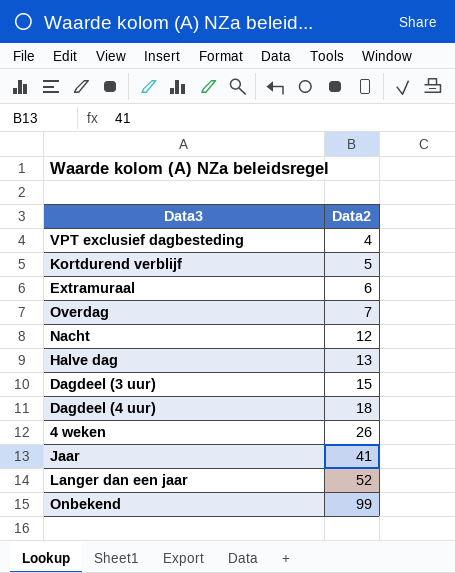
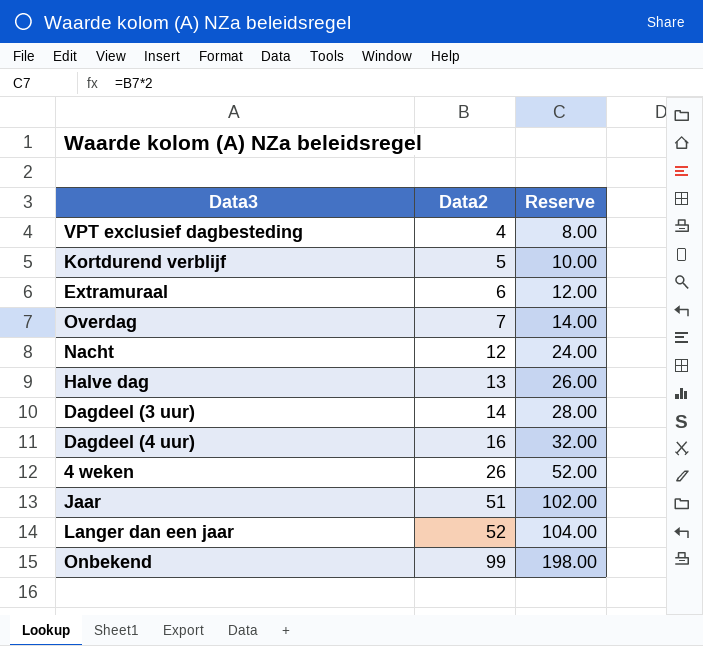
column Reserve | formula: none -> [Data2] * 2
Dagdeel (3 uur) | Data2: 15 -> 14
Dagdeel (4 uur) | Data2: 18 -> 16
Jaar | Data2: 41 -> 51

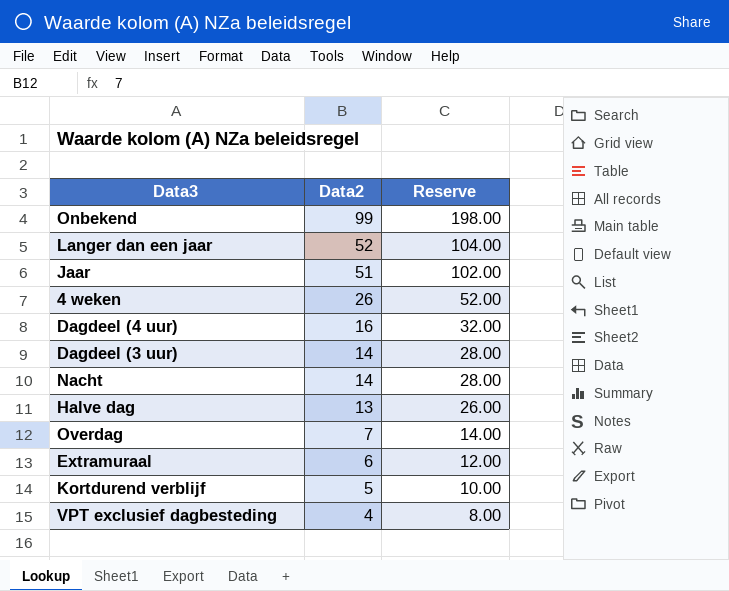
row order: Data2 ascending -> Data2 descending
Nacht | Data2: 12 -> 14
Nacht | Reserve: 24.00 -> 28.00

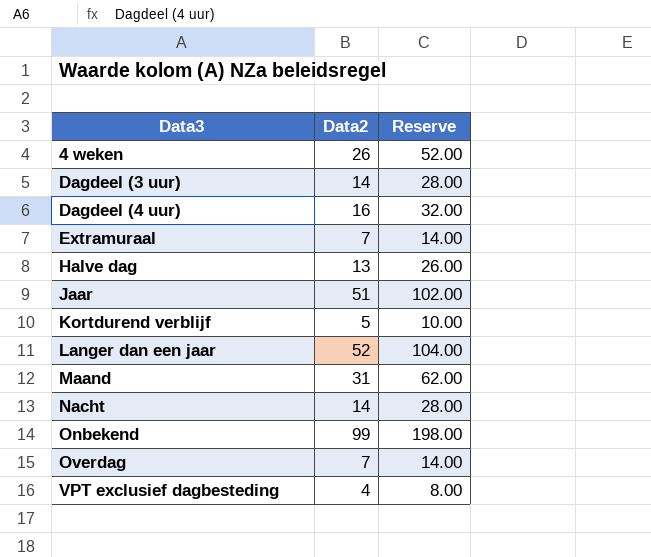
row order: Data2 descending -> Data3 ascending
Extramuraal | Data2: 6 -> 7
Extramuraal | Reserve: 12.00 -> 14.00
row Maand: none -> 31 | 62.00

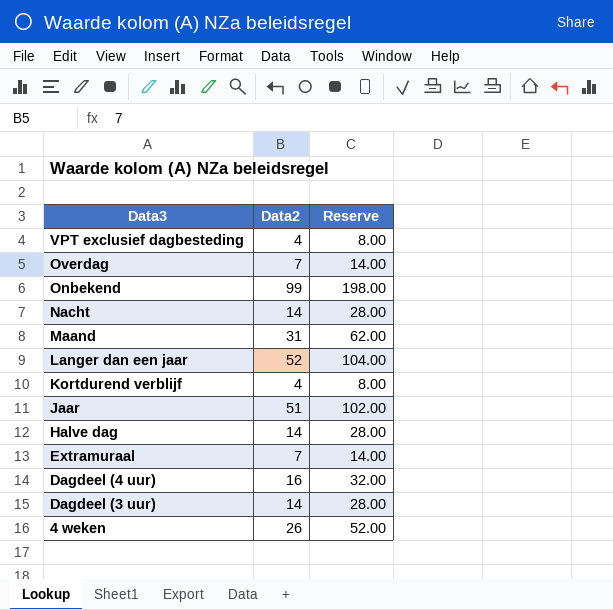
row order: Data3 ascending -> Data3 descending
Kortdurend verblijf | Data2: 5 -> 4
Kortdurend verblijf | Reserve: 10.00 -> 8.00
Halve dag | Data2: 13 -> 14
Halve dag | Reserve: 26.00 -> 28.00

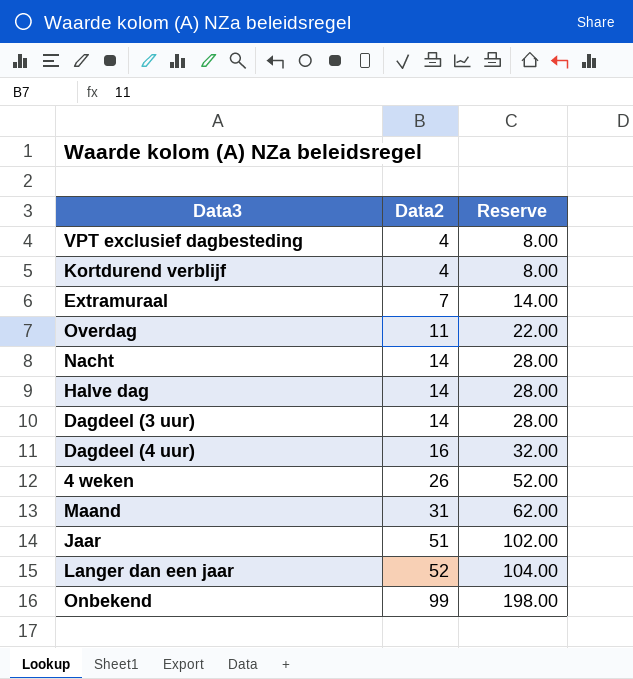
row order: Data3 descending -> Data2 ascending
Overdag | Data2: 7 -> 11
Overdag | Reserve: 14.00 -> 22.00

